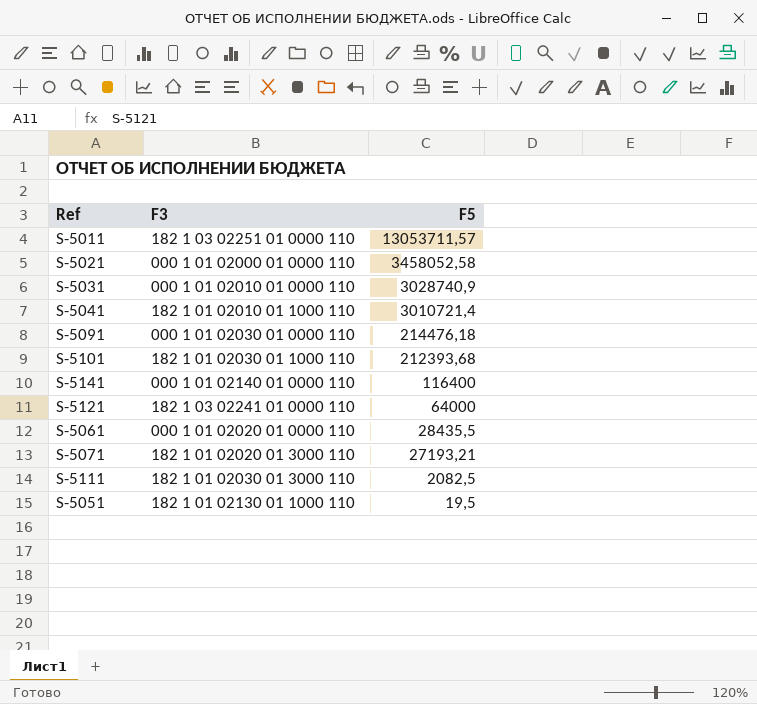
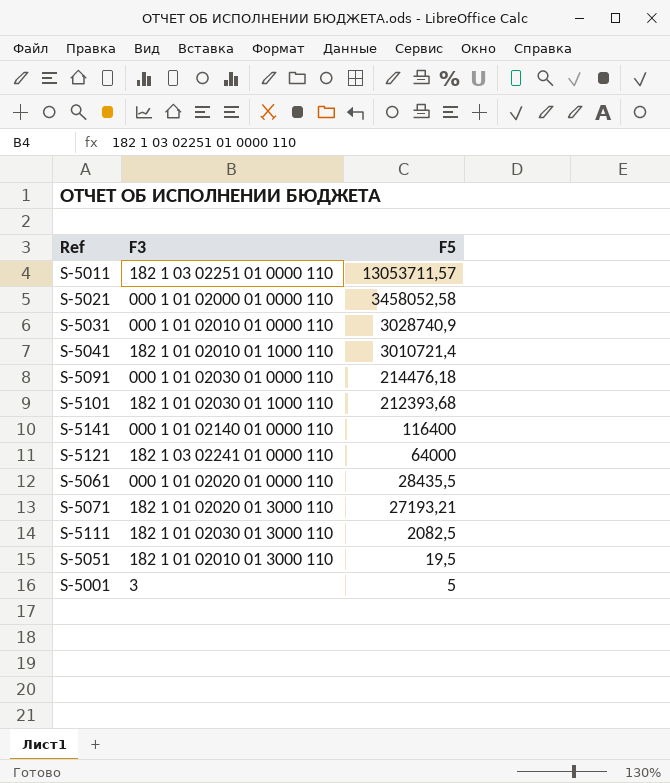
S-5051 | F3: 182 1 01 02130 01 1000 110 -> 182 1 01 02010 01 3000 110
row S-5001: none -> 3 | 5

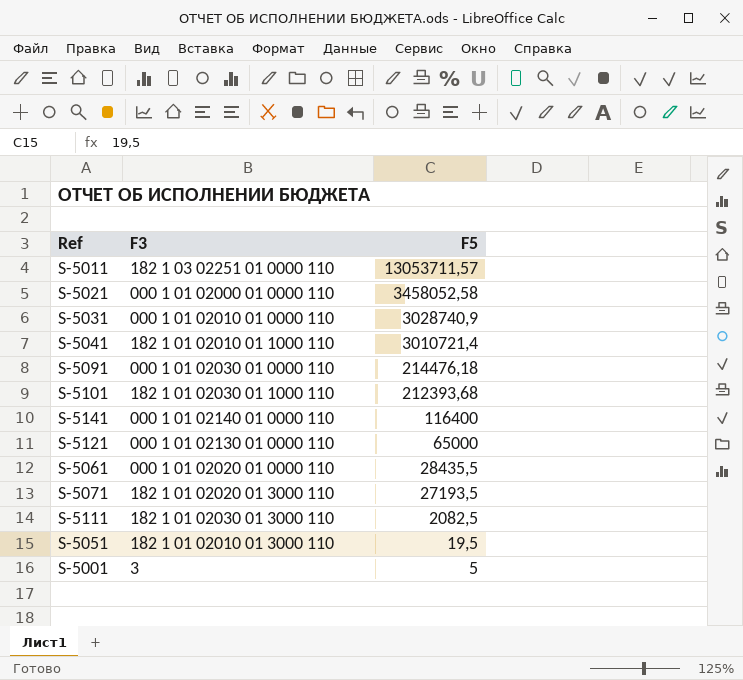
S-5121 | F3: 182 1 03 02241 01 0000 110 -> 000 1 01 02130 01 0000 110
S-5121 | F5: 64000 -> 65000
S-5071 | F5: 27193,21 -> 27193,5

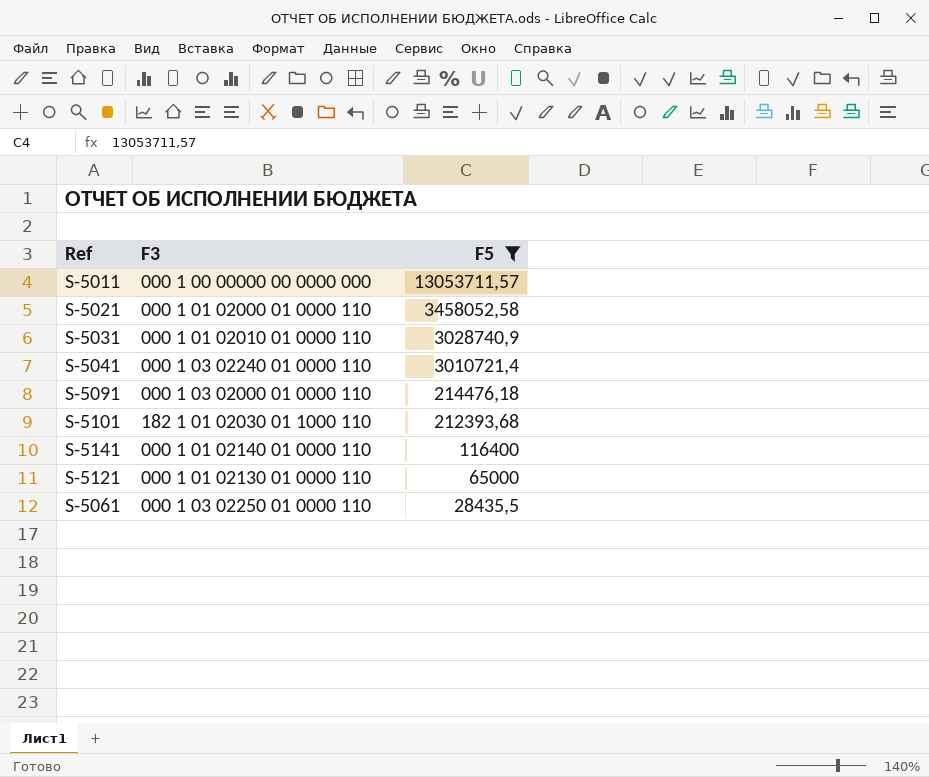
filter: none -> F5 >= 28435,5
S-5011 | F3: 182 1 03 02251 01 0000 110 -> 000 1 00 00000 00 0000 000
S-5041 | F3: 182 1 01 02010 01 1000 110 -> 000 1 03 02240 01 0000 110
S-5091 | F3: 000 1 01 02030 01 0000 110 -> 000 1 03 02000 01 0000 110
S-5061 | F3: 000 1 01 02020 01 0000 110 -> 000 1 03 02250 01 0000 110

